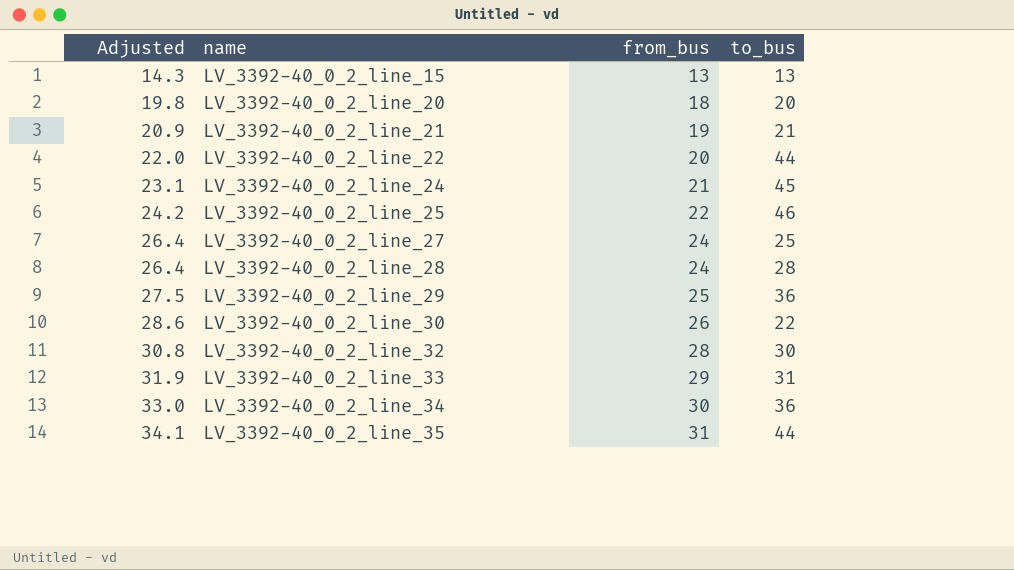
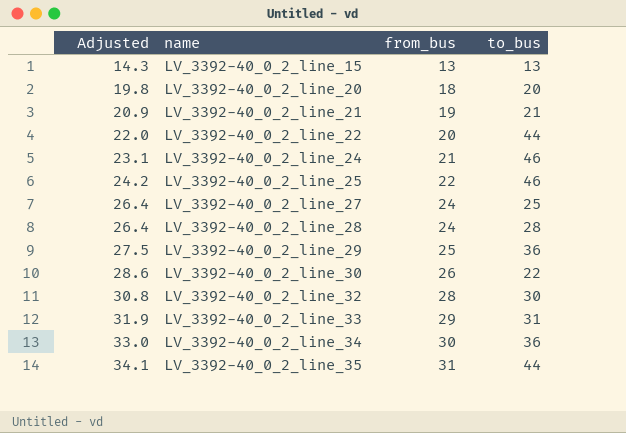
LV_3392-40_0_2_line_24 | to_bus: 45 -> 46

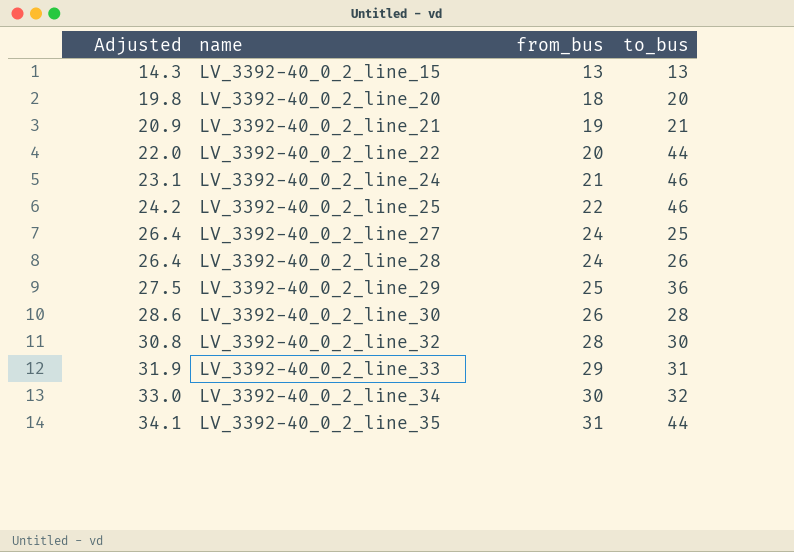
LV_3392-40_0_2_line_28 | to_bus: 28 -> 26
LV_3392-40_0_2_line_30 | to_bus: 22 -> 28
LV_3392-40_0_2_line_34 | to_bus: 36 -> 32

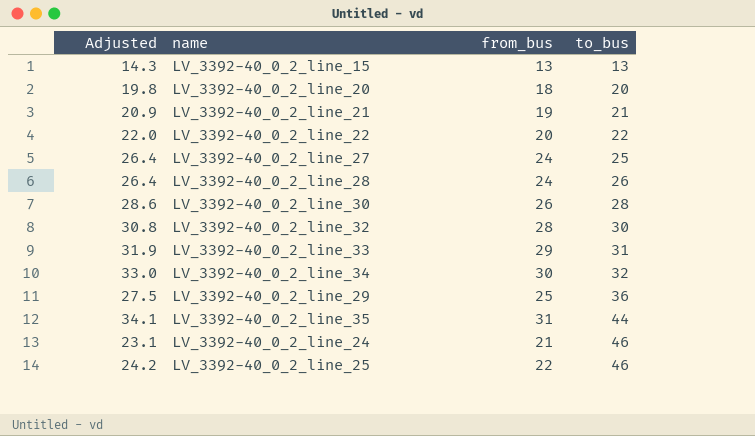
row order: Adjusted ascending -> to_bus ascending
LV_3392-40_0_2_line_22 | to_bus: 44 -> 22

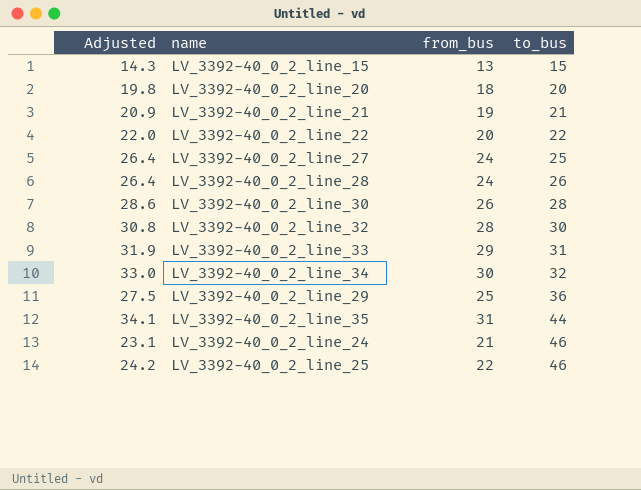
LV_3392-40_0_2_line_15 | to_bus: 13 -> 15

